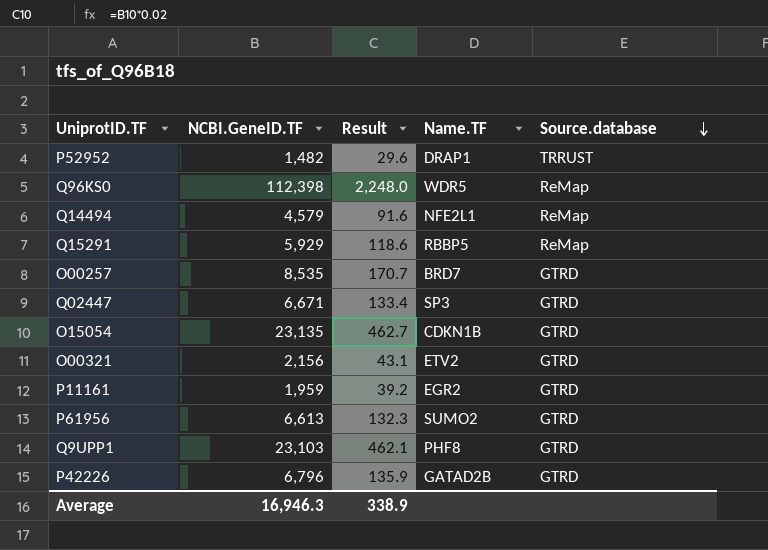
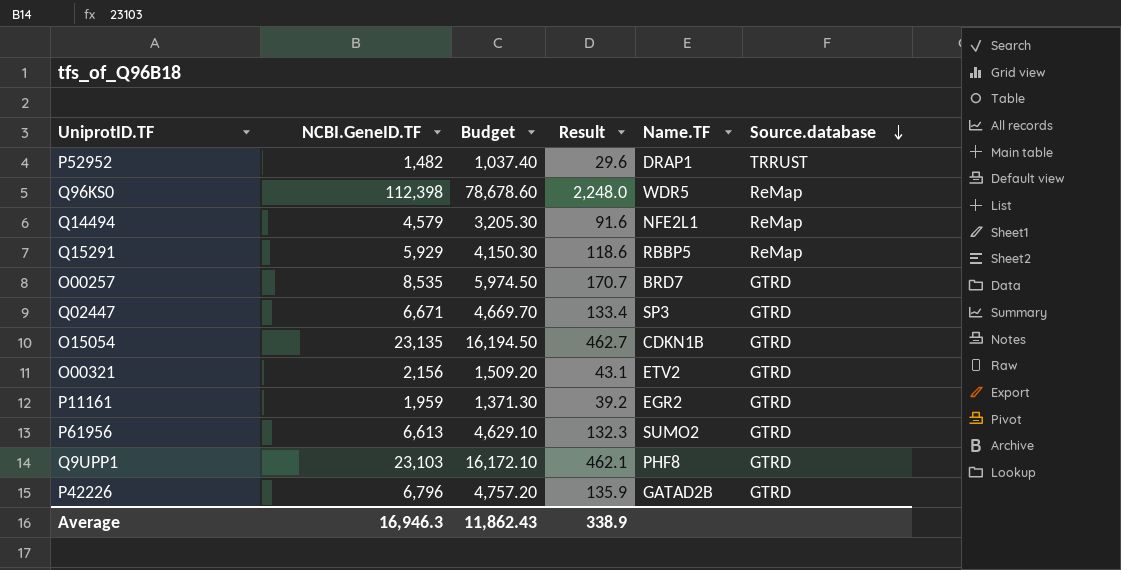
column Budget | formula: none -> [NCBI.GeneID.TF] * 0.7

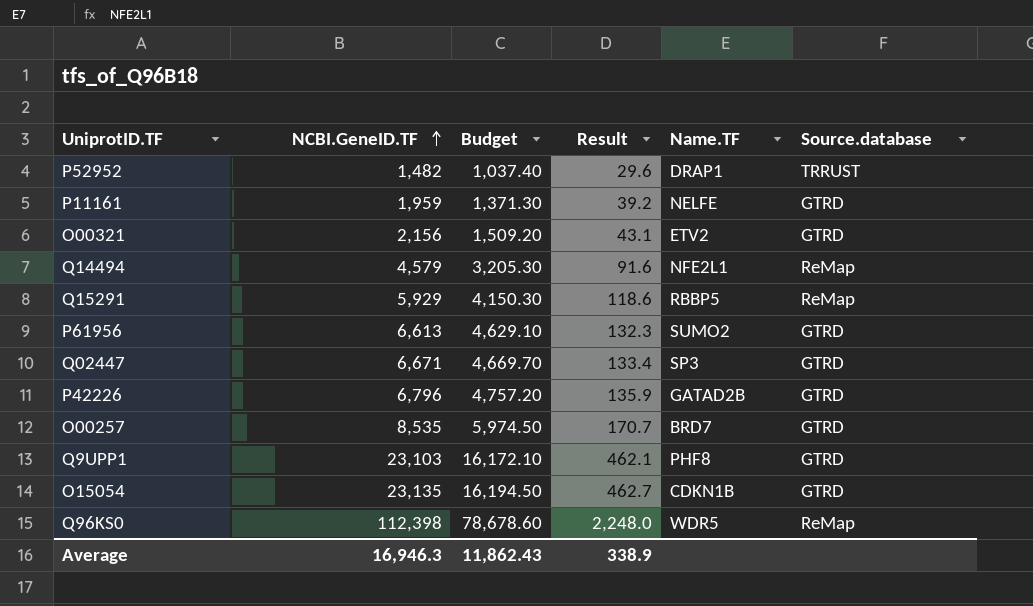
row order: Source.database descending -> NCBI.GeneID.TF ascending
P11161 | Name.TF: EGR2 -> NELFE

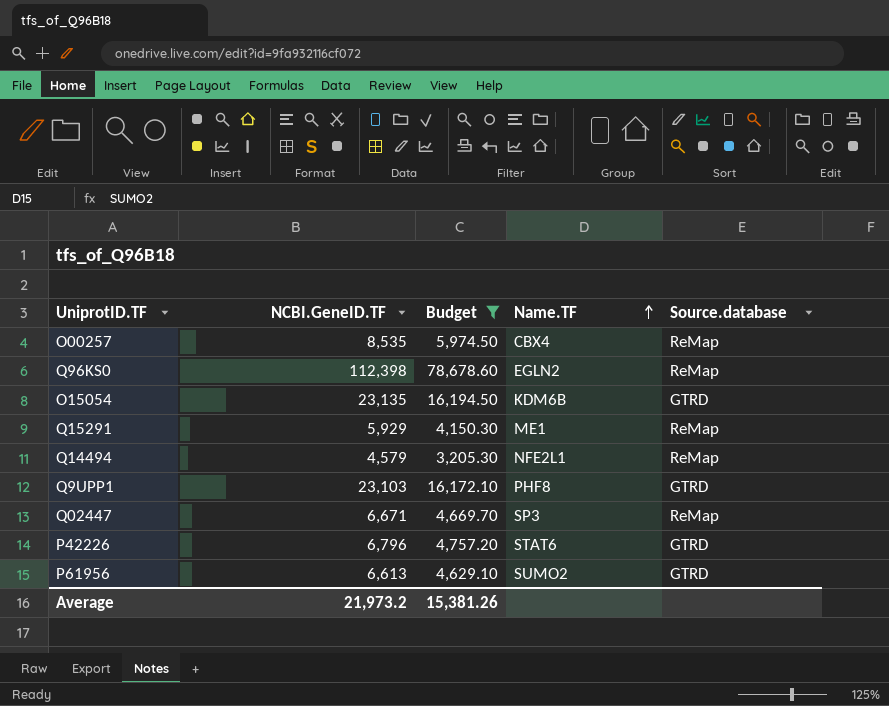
filter: none -> Budget >= 3,205.30
row order: NCBI.GeneID.TF ascending -> Name.TF ascending
column Result | formula: [NCBI.GeneID.TF] * 0.02 -> none
O00257 | Name.TF: BRD7 -> CBX4
O00257 | Source.database: GTRD -> ReMap
Q96KS0 | Name.TF: WDR5 -> EGLN2
O15054 | Name.TF: CDKN1B -> KDM6B
Q15291 | Name.TF: RBBP5 -> ME1
Q02447 | Source.database: GTRD -> ReMap
P42226 | Name.TF: GATAD2B -> STAT6
Average | NCBI.GeneID.TF: 16,946.3 -> 21,973.2
Average | Budget: 11,862.43 -> 15,381.26

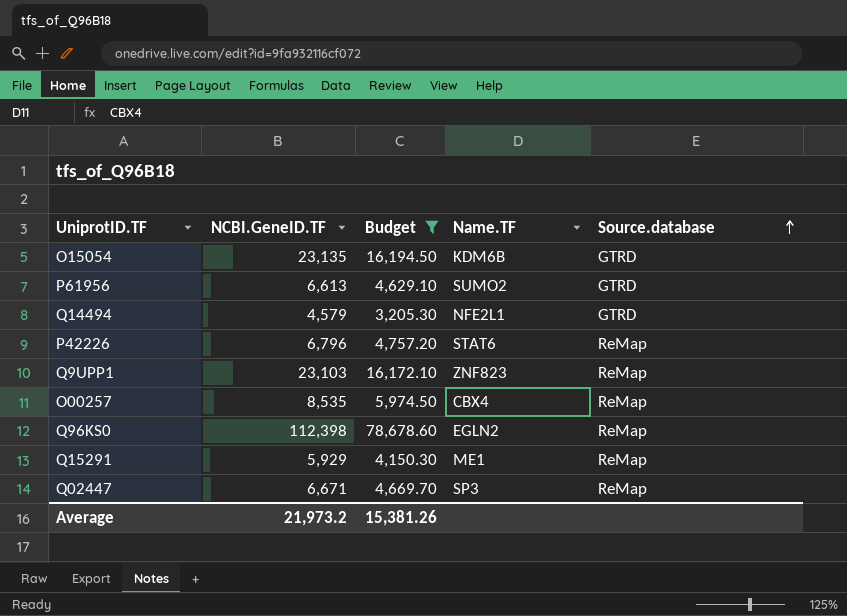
row order: Name.TF ascending -> Source.database ascending
Q14494 | Source.database: ReMap -> GTRD
P42226 | Source.database: GTRD -> ReMap
Q9UPP1 | Name.TF: PHF8 -> ZNF823
Q9UPP1 | Source.database: GTRD -> ReMap

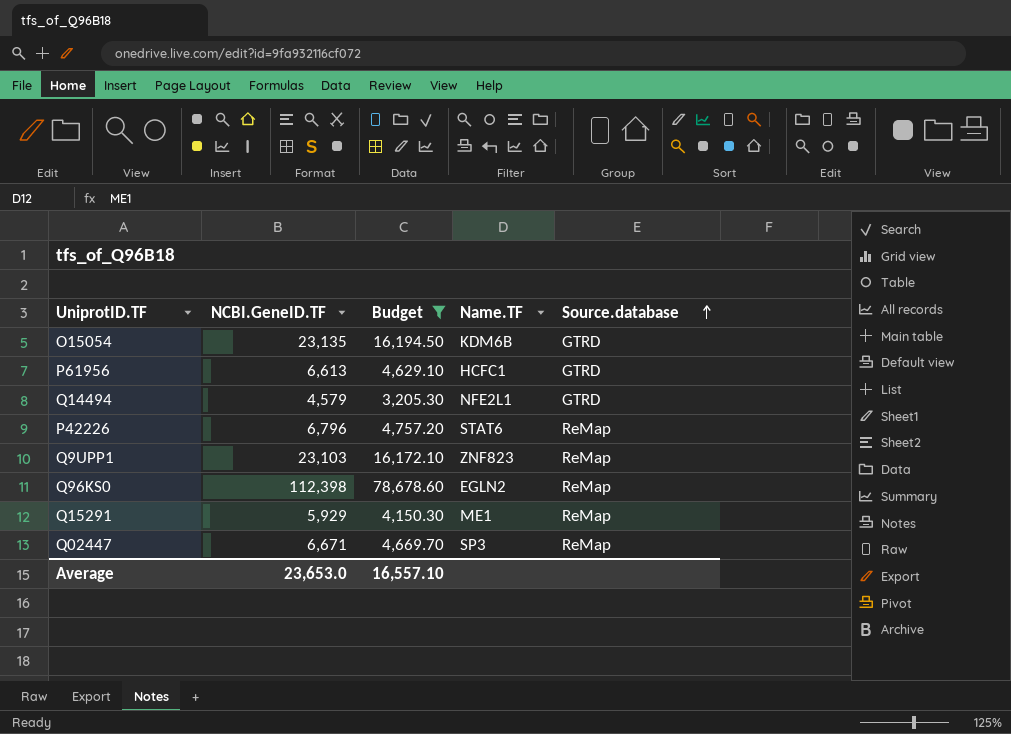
row O00257: 8,535 | 5,974.50 | CBX4 | ReMap -> none
P61956 | Name.TF: SUMO2 -> HCFC1
Average | NCBI.GeneID.TF: 21,973.2 -> 23,653.0
Average | Budget: 15,381.26 -> 16,557.10

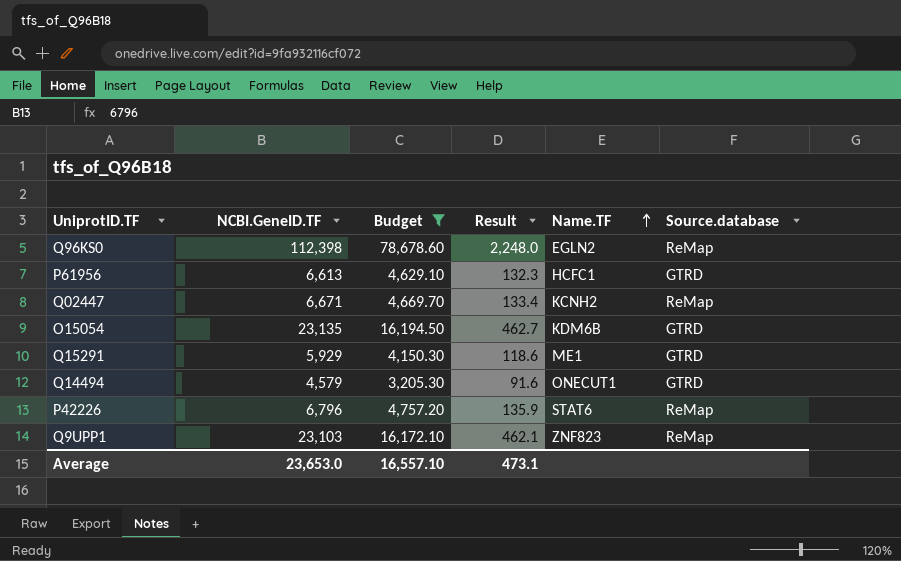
row order: Source.database ascending -> Name.TF ascending
column Result | formula: none -> [NCBI.GeneID.TF] * 0.02
Q02447 | Name.TF: SP3 -> KCNH2
Q15291 | Source.database: ReMap -> GTRD
Q14494 | Name.TF: NFE2L1 -> ONECUT1

